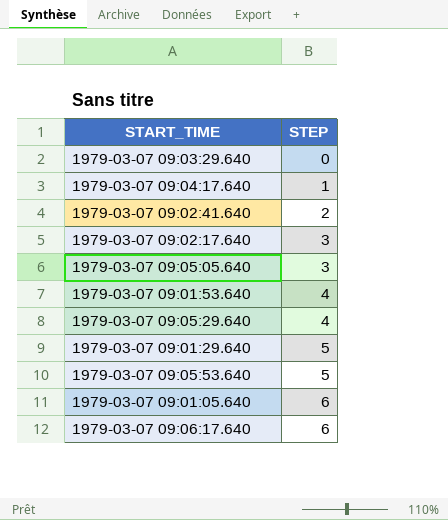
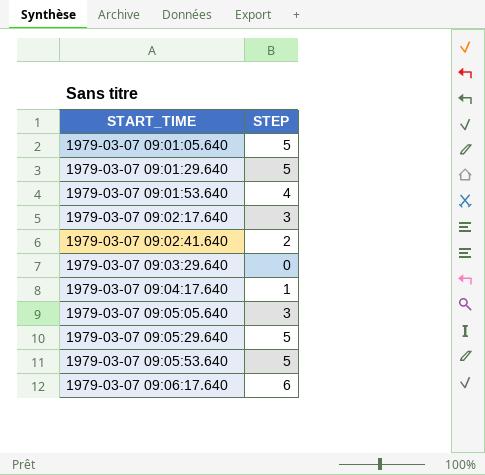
row order: STEP ascending -> START_TIME ascending
1979-03-07 09:01:05.640 | STEP: 6 -> 5
1979-03-07 09:05:29.640 | STEP: 4 -> 5

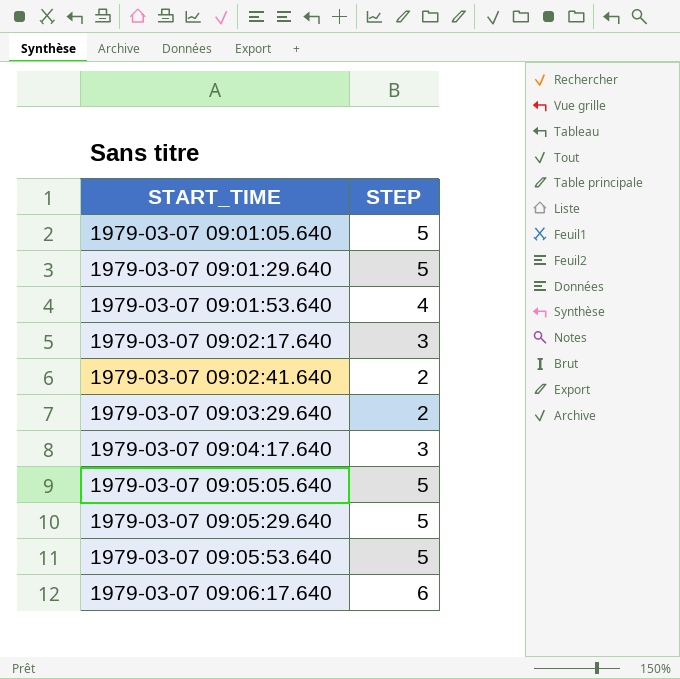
1979-03-07 09:03:29.640 | STEP: 0 -> 2
1979-03-07 09:04:17.640 | STEP: 1 -> 3
1979-03-07 09:05:05.640 | STEP: 3 -> 5

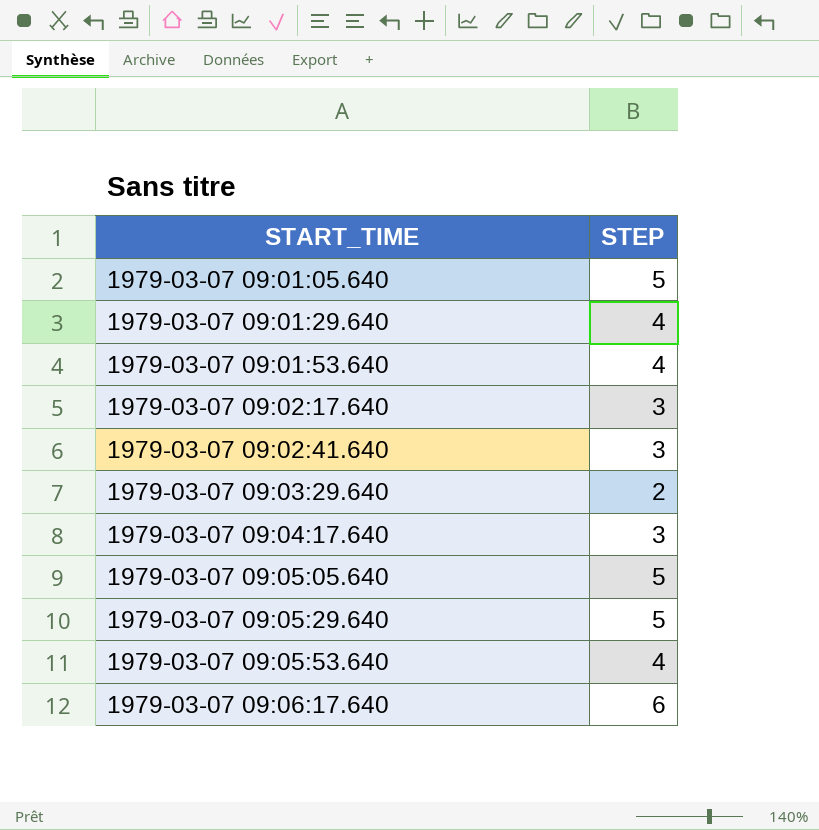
1979-03-07 09:01:29.640 | STEP: 5 -> 4
1979-03-07 09:02:41.640 | STEP: 2 -> 3
1979-03-07 09:05:53.640 | STEP: 5 -> 4

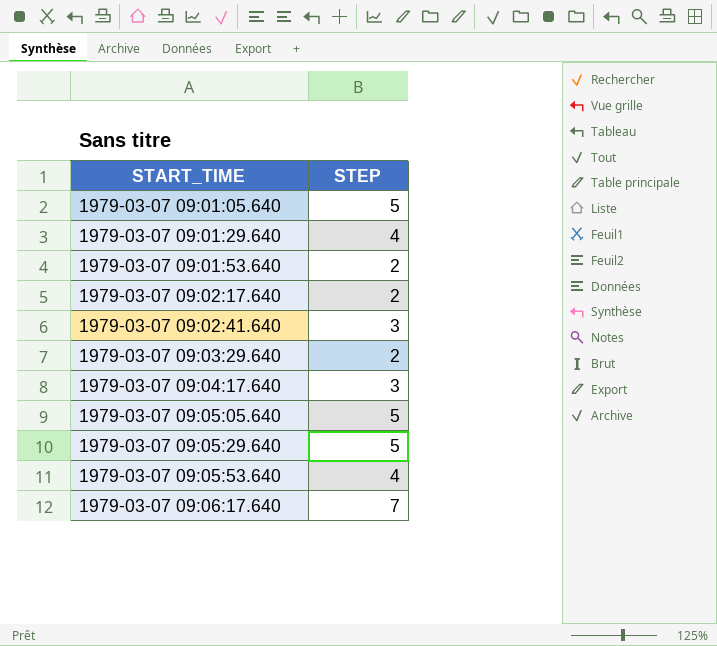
1979-03-07 09:01:53.640 | STEP: 4 -> 2
1979-03-07 09:02:17.640 | STEP: 3 -> 2
1979-03-07 09:06:17.640 | STEP: 6 -> 7

